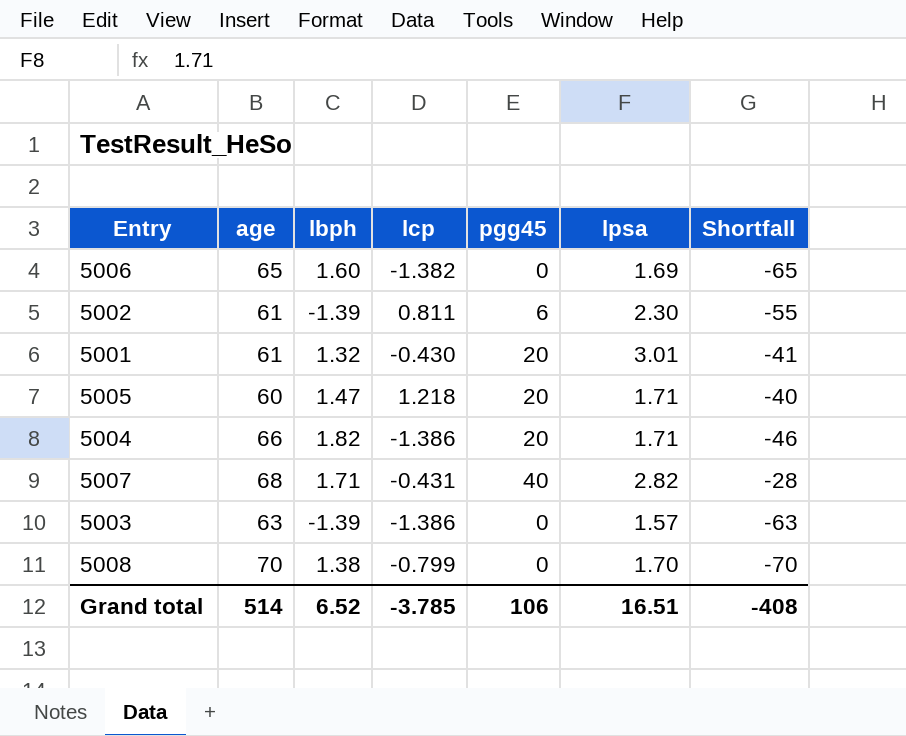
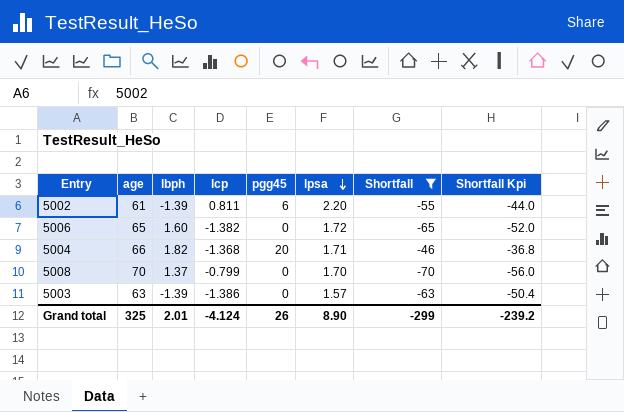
filter: none -> Shortfall <= -46
row order: none -> lpsa descending
column Shortfall Kpi | formula: none -> [Shortfall] * 0.8
5002 | lpsa: 2.30 -> 2.20
5006 | lpsa: 1.69 -> 1.72
5004 | lcp: -1.386 -> -1.368
5008 | lbph: 1.38 -> 1.37
Grand total | age: 514 -> 325
Grand total | lbph: 6.52 -> 2.01
Grand total | lcp: -3.785 -> -4.124
Grand total | pgg45: 106 -> 26
Grand total | lpsa: 16.51 -> 8.90
Grand total | Shortfall: -408 -> -299

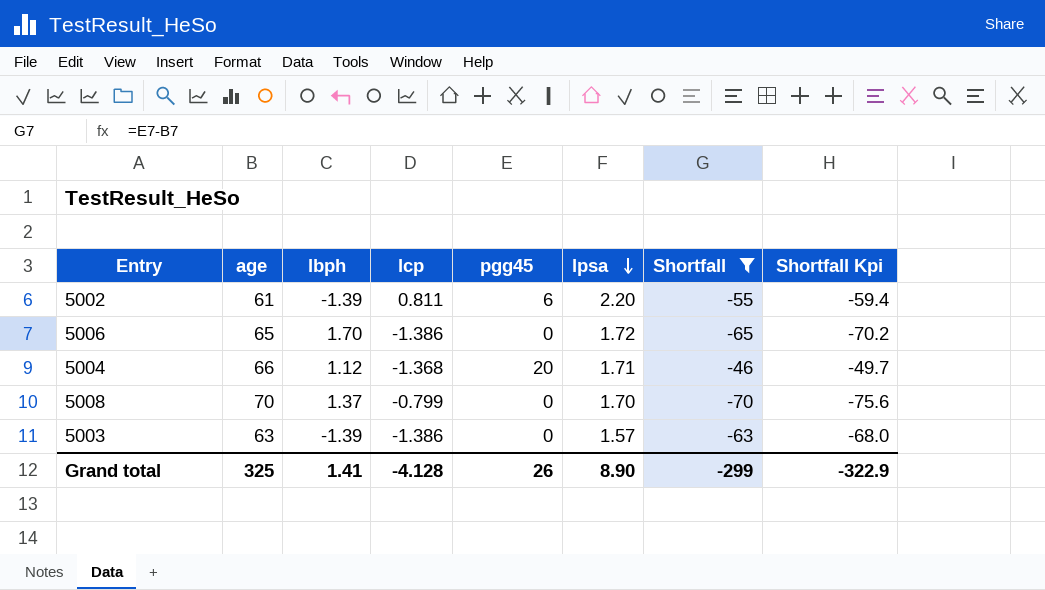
column Shortfall Kpi | formula: [Shortfall] * 0.8 -> [Shortfall] * 1.08
5006 | lbph: 1.60 -> 1.70
5006 | lcp: -1.382 -> -1.386
5004 | lbph: 1.82 -> 1.12
Grand total | lbph: 2.01 -> 1.41
Grand total | lcp: -4.124 -> -4.128
Grand total | Shortfall Kpi: -239.2 -> -322.9

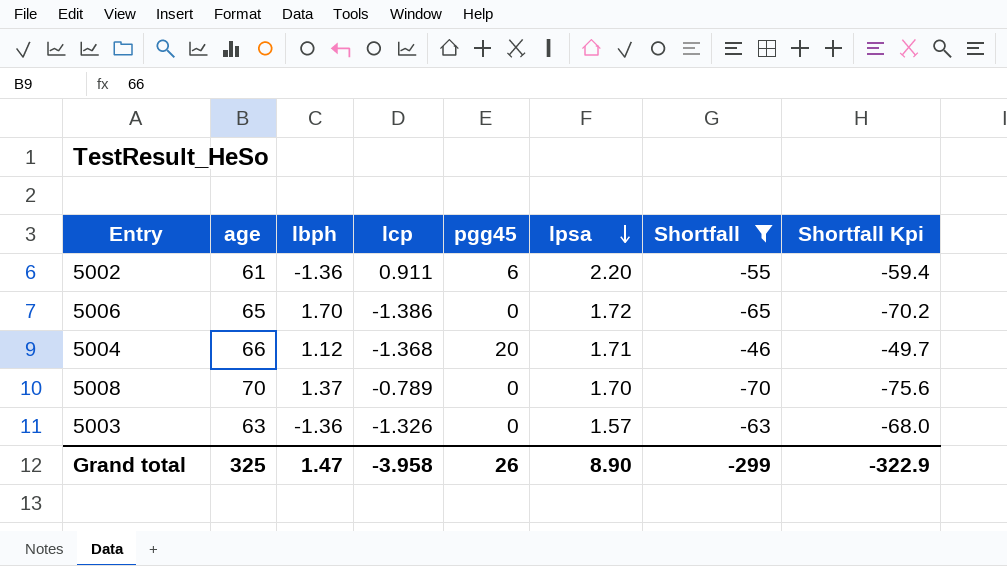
5002 | lbph: -1.39 -> -1.36
5002 | lcp: 0.811 -> 0.911
5008 | lcp: -0.799 -> -0.789
5003 | lbph: -1.39 -> -1.36
5003 | lcp: -1.386 -> -1.326
Grand total | lbph: 1.41 -> 1.47
Grand total | lcp: -4.128 -> -3.958

